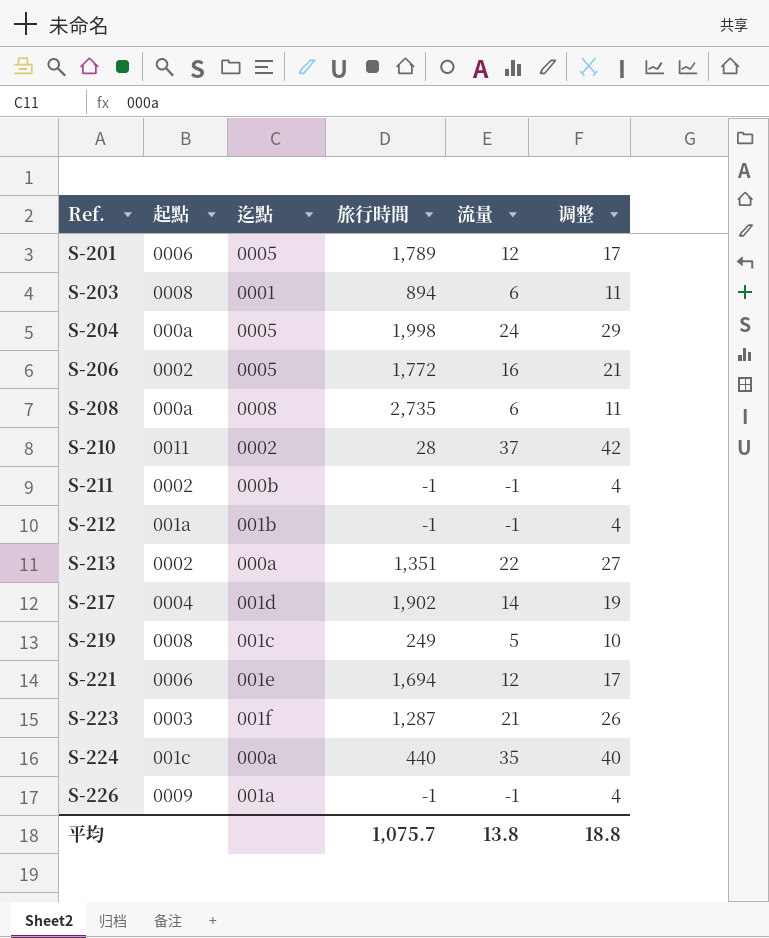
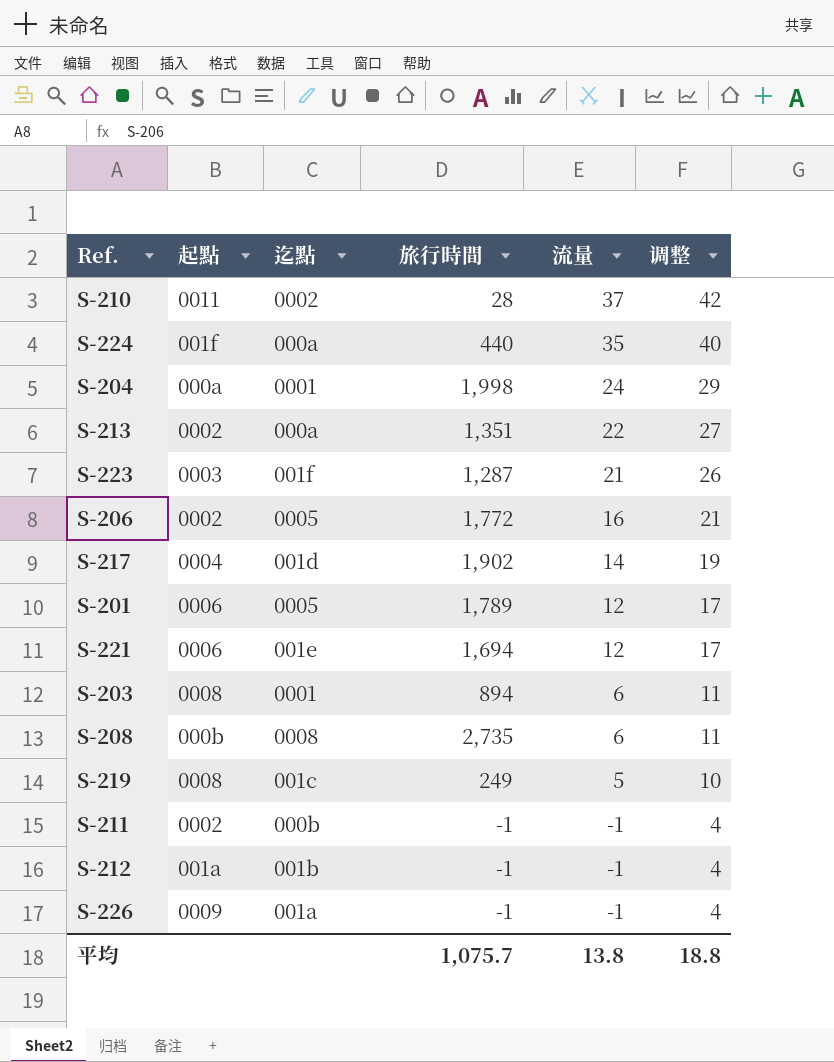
row order: Ref. ascending -> 流量 descending
S-224 | 起點: 001c -> 001f
S-204 | 迄點: 0005 -> 0001
S-208 | 起點: 000a -> 000b

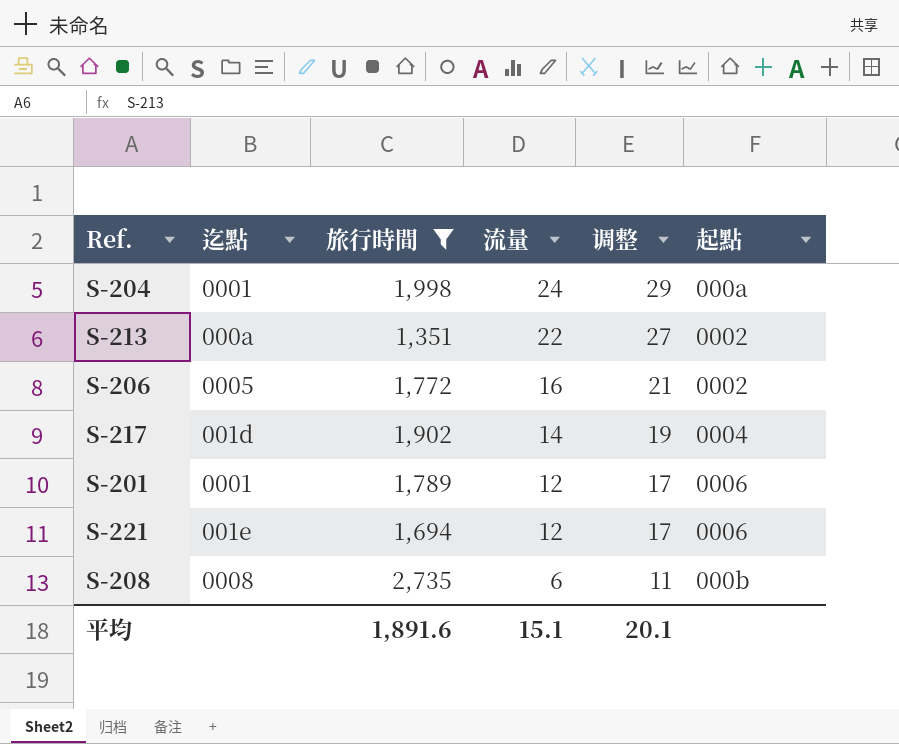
filter: none -> 旅行時間 >= 1,351
column 起點 | position: 2 -> 6
S-201 | 迄點: 0005 -> 0001
平均 | 旅行時間: 1,075.7 -> 1,891.6
平均 | 流量: 13.8 -> 15.1
平均 | 调整: 18.8 -> 20.1

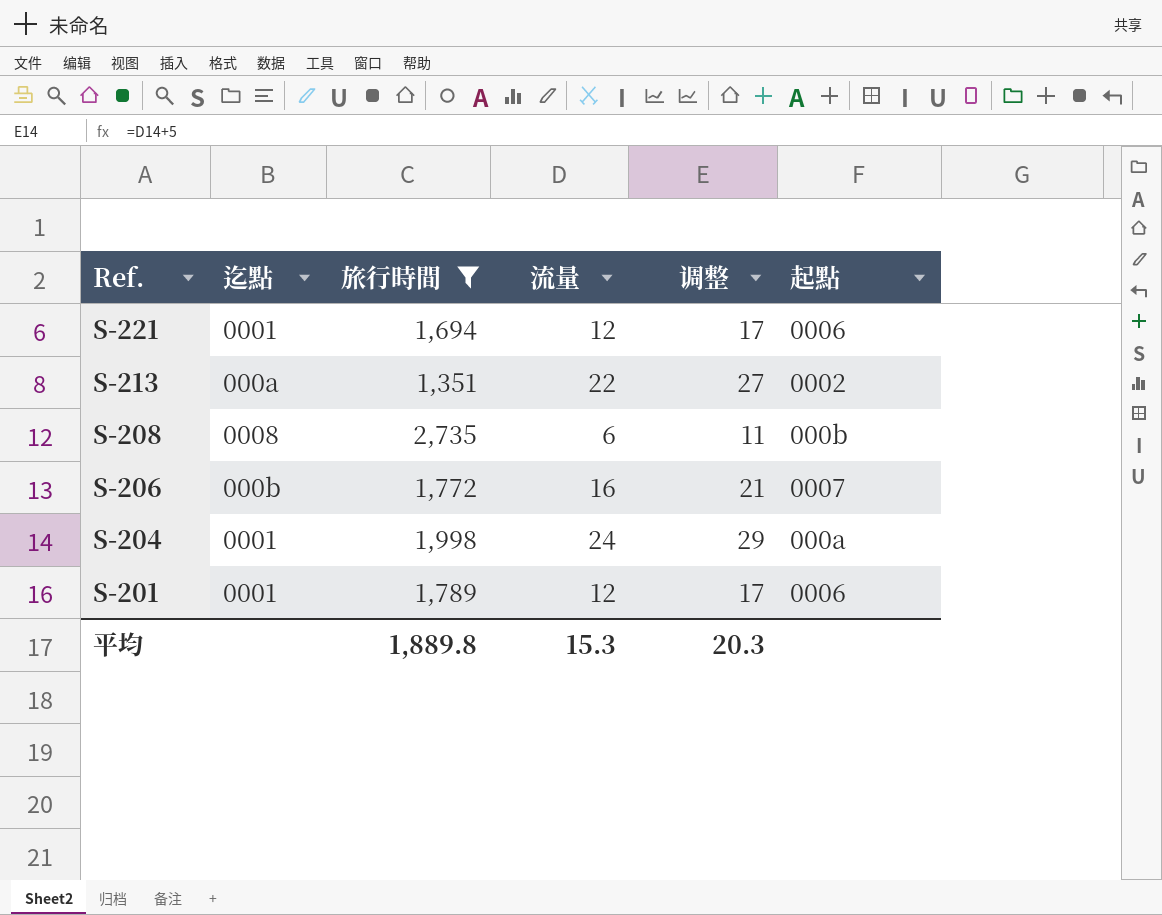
row order: 流量 descending -> Ref. descending
row S-217: 001d | 1,902 | 14 | 19 | 0004 -> none
S-221 | 迄點: 001e -> 0001
S-206 | 迄點: 0005 -> 000b
S-206 | 起點: 0002 -> 0007
平均 | 旅行時間: 1,891.6 -> 1,889.8
平均 | 流量: 15.1 -> 15.3
平均 | 调整: 20.1 -> 20.3

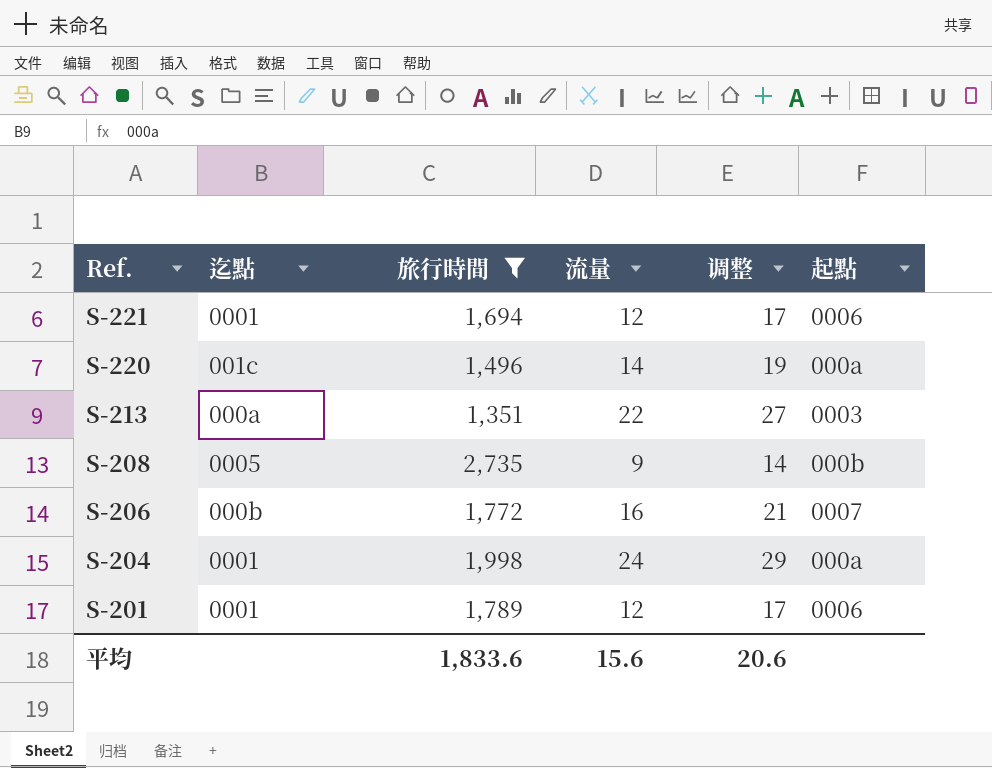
row S-220: none -> 001c | 1,496 | 14 | 19 | 000a
S-213 | 起點: 0002 -> 0003
S-208 | 迄點: 0008 -> 0005
S-208 | 流量: 6 -> 9
S-208 | 调整: 11 -> 14
平均 | 旅行時間: 1,889.8 -> 1,833.6
平均 | 流量: 15.3 -> 15.6
平均 | 调整: 20.3 -> 20.6

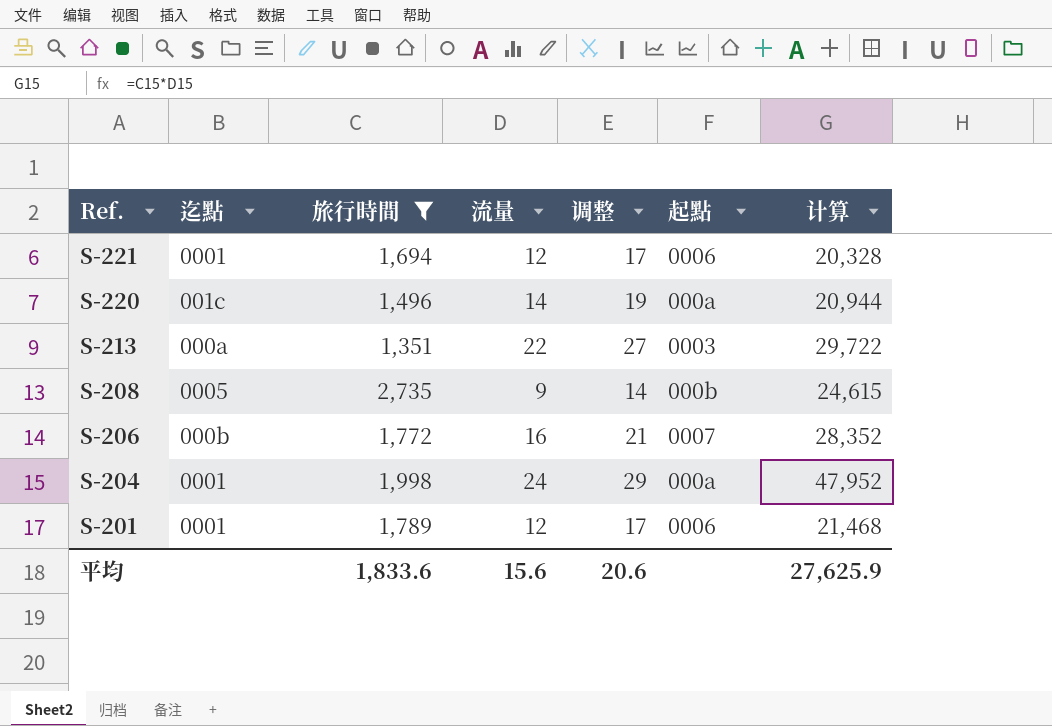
column 计算 | formula: none -> [旅行時間] * [流量]

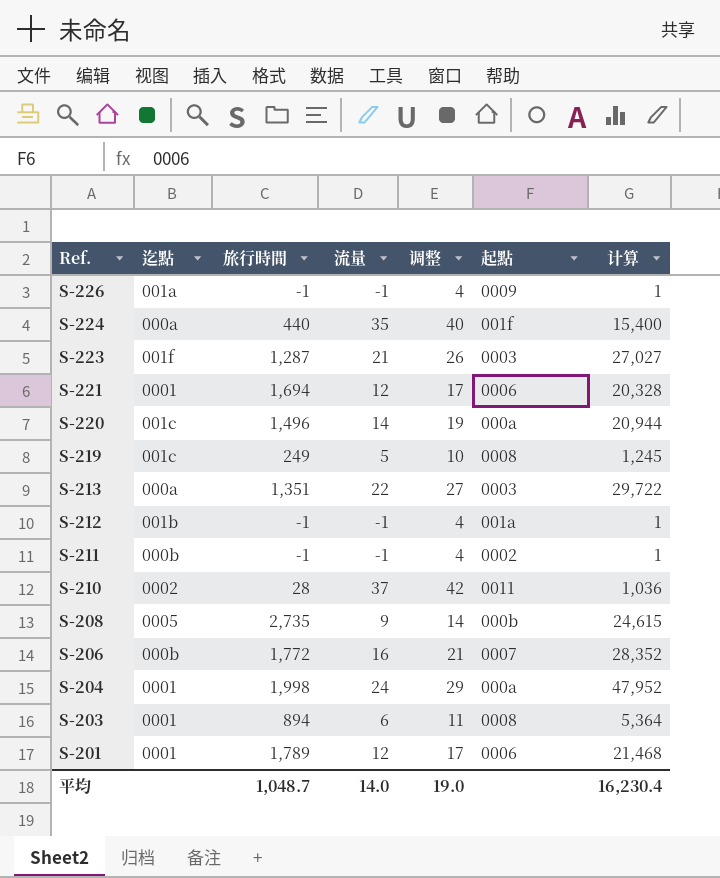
filter: 旅行時間 >= 1,351 -> none
平均 | 旅行時間: 1,833.6 -> 1,048.7
平均 | 流量: 15.6 -> 14.0
平均 | 调整: 20.6 -> 19.0
平均 | 计算: 27,625.9 -> 16,230.4

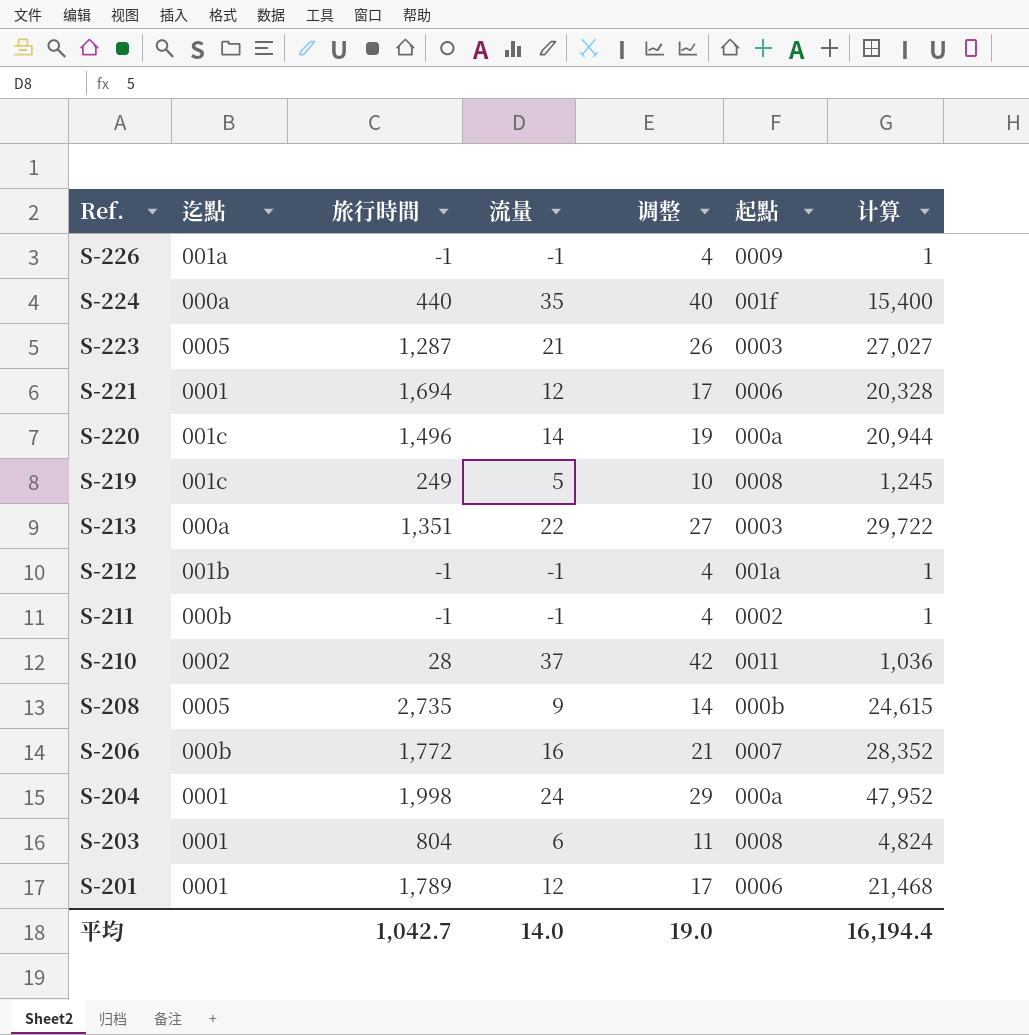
S-223 | 迄點: 001f -> 0005
S-203 | 旅行時間: 894 -> 804
S-203 | 计算: 5,364 -> 4,824
平均 | 旅行時間: 1,048.7 -> 1,042.7
平均 | 计算: 16,230.4 -> 16,194.4

